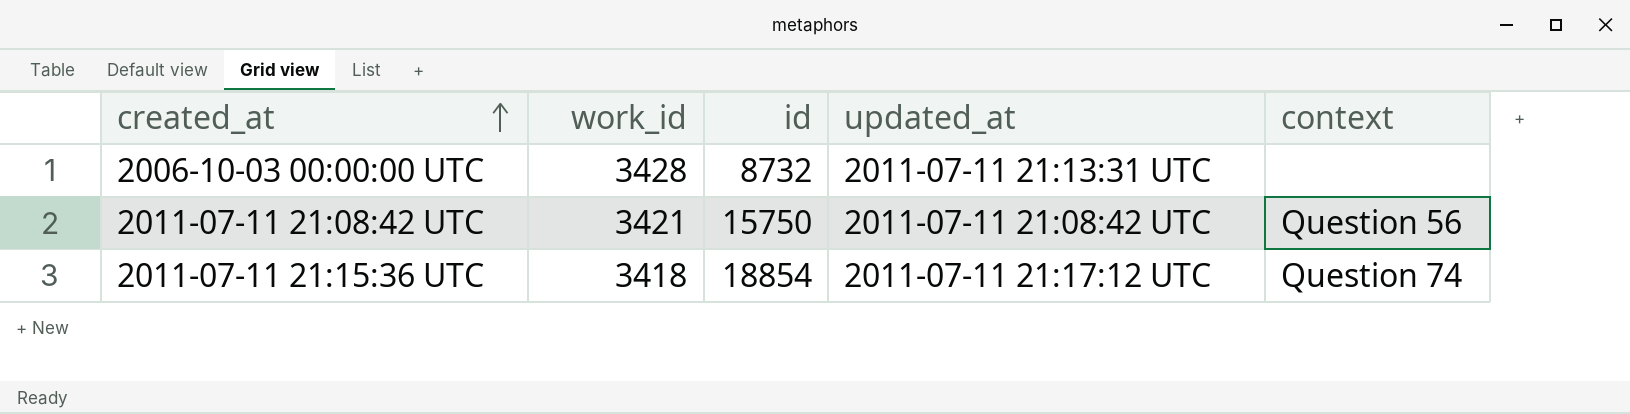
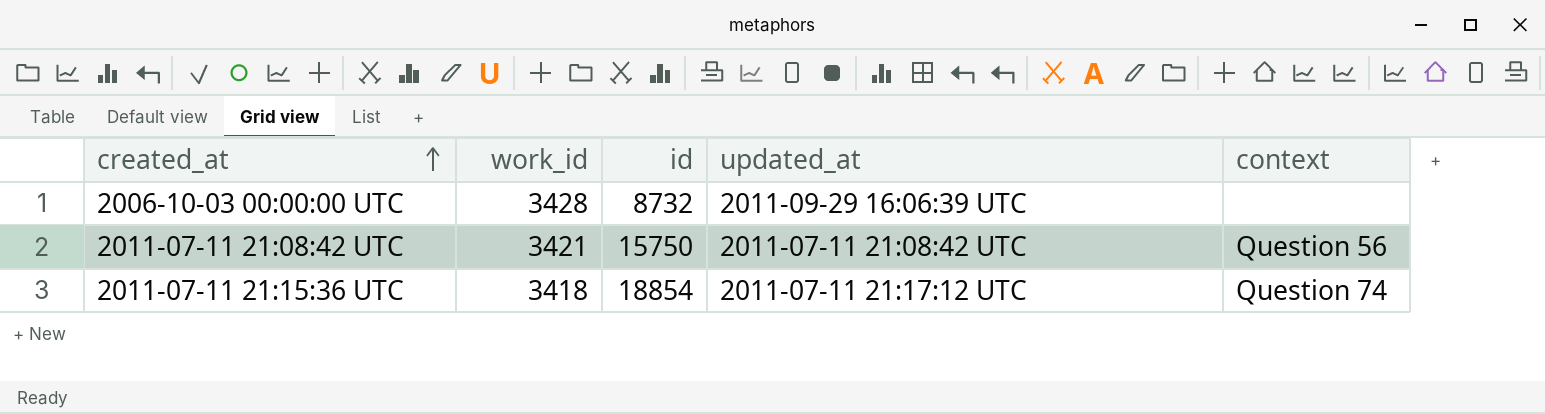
2006-10-03 00:00:00 UTC | updated_at: 2011-07-11 21:13:31 UTC -> 2011-09-29 16:06:39 UTC

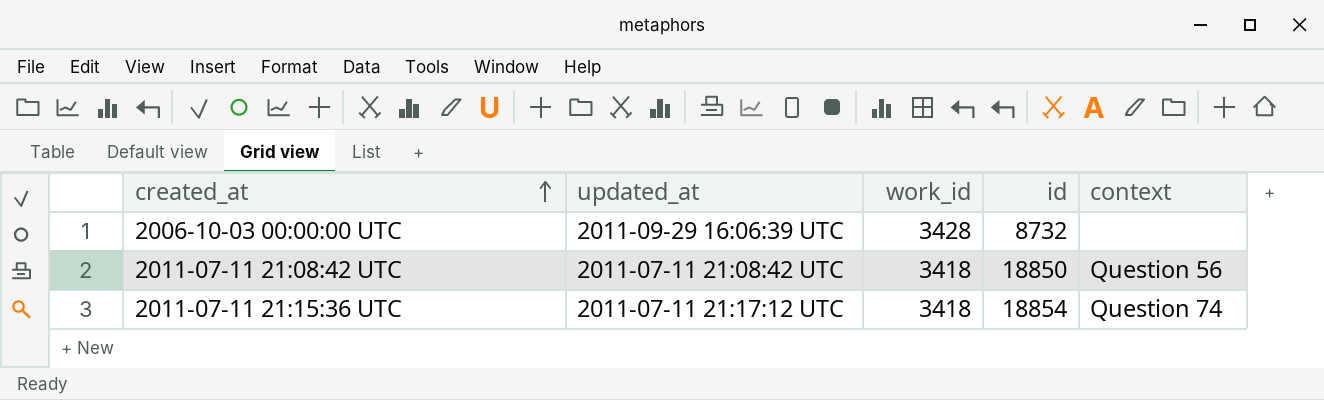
column updated_at | position: 4 -> 2
2011-07-11 21:08:42 UTC | work_id: 3421 -> 3418
2011-07-11 21:08:42 UTC | id: 15750 -> 18850

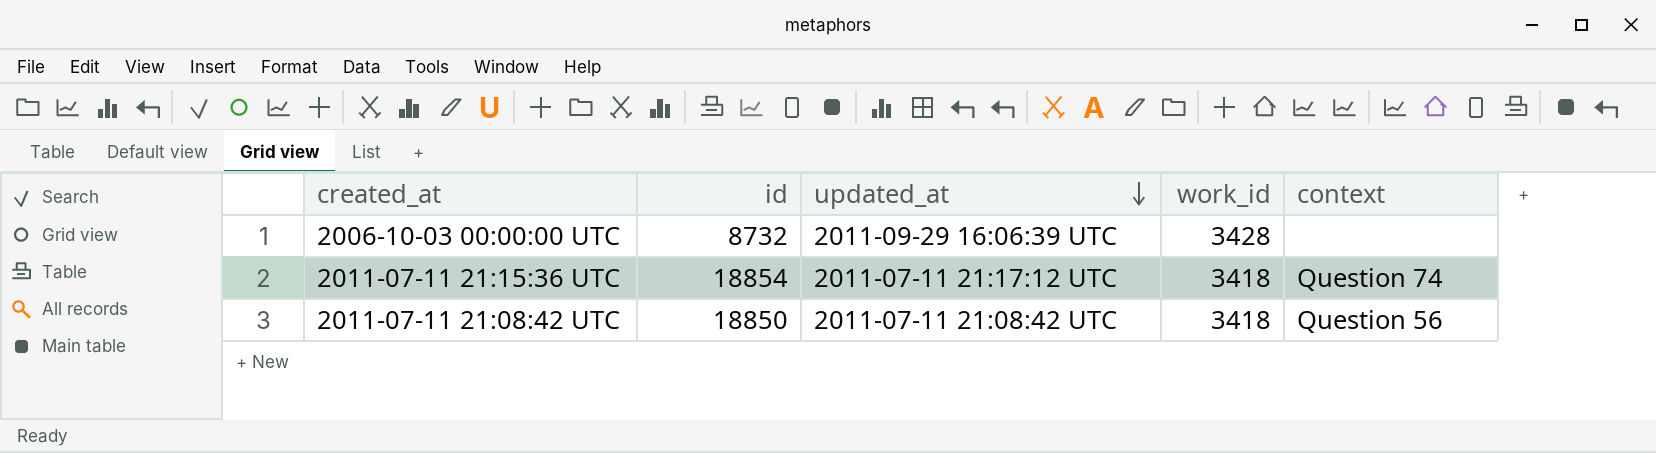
row order: created_at ascending -> updated_at descending
column id | position: 4 -> 2

